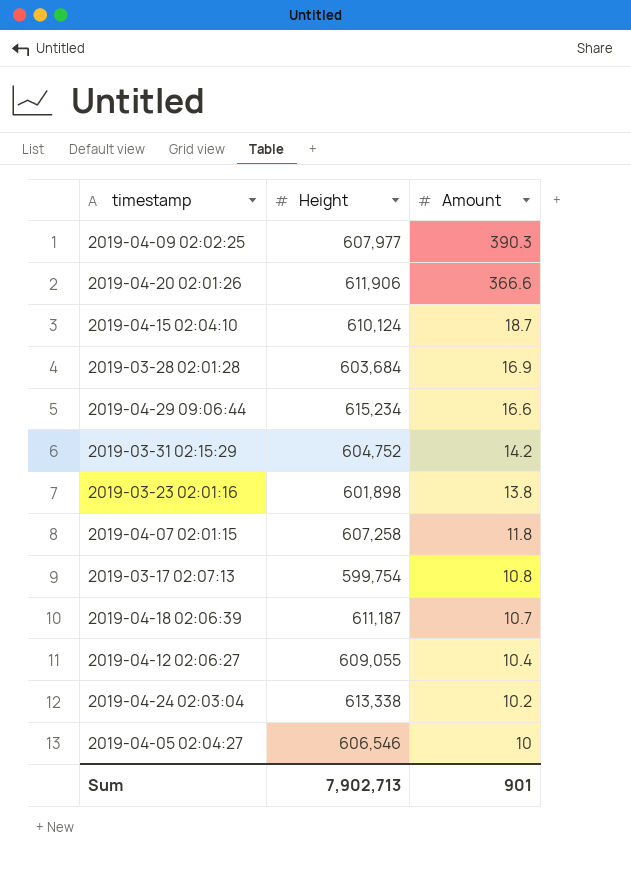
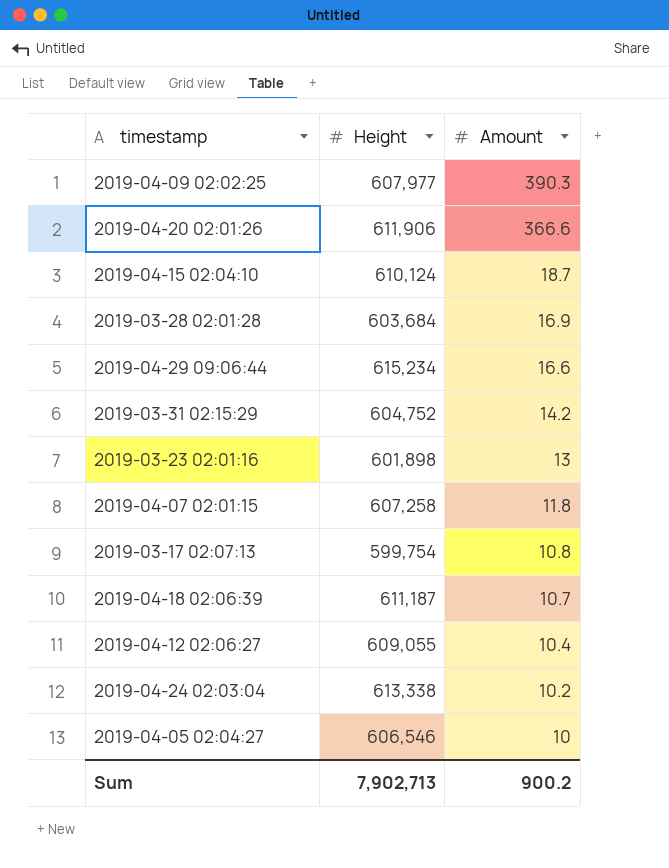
2019-03-23 02:01:16 | Amount: 13.8 -> 13
Sum | Amount: 901 -> 900.2

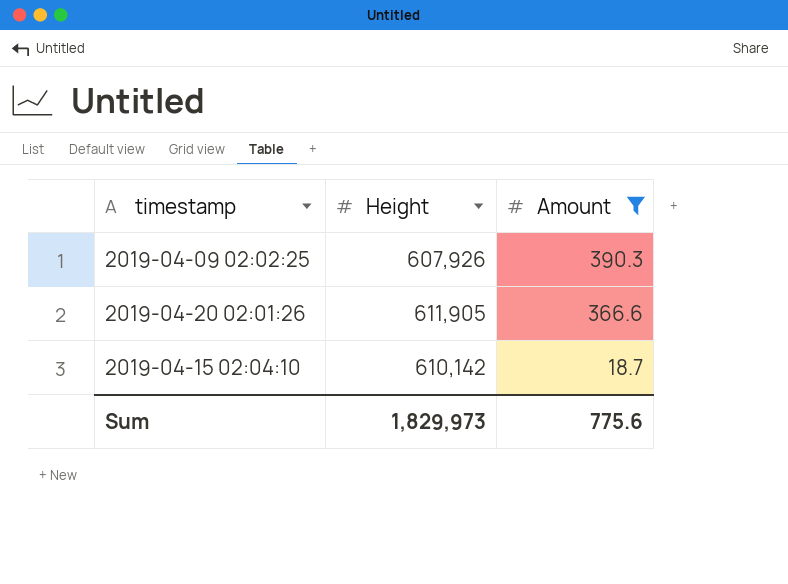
filter: none -> Amount >= 18.7
2019-04-09 02:02:25 | Height: 607,977 -> 607,926
2019-04-20 02:01:26 | Height: 611,906 -> 611,905
2019-04-15 02:04:10 | Height: 610,124 -> 610,142
Sum | Height: 7,902,713 -> 1,829,973
Sum | Amount: 900.2 -> 775.6

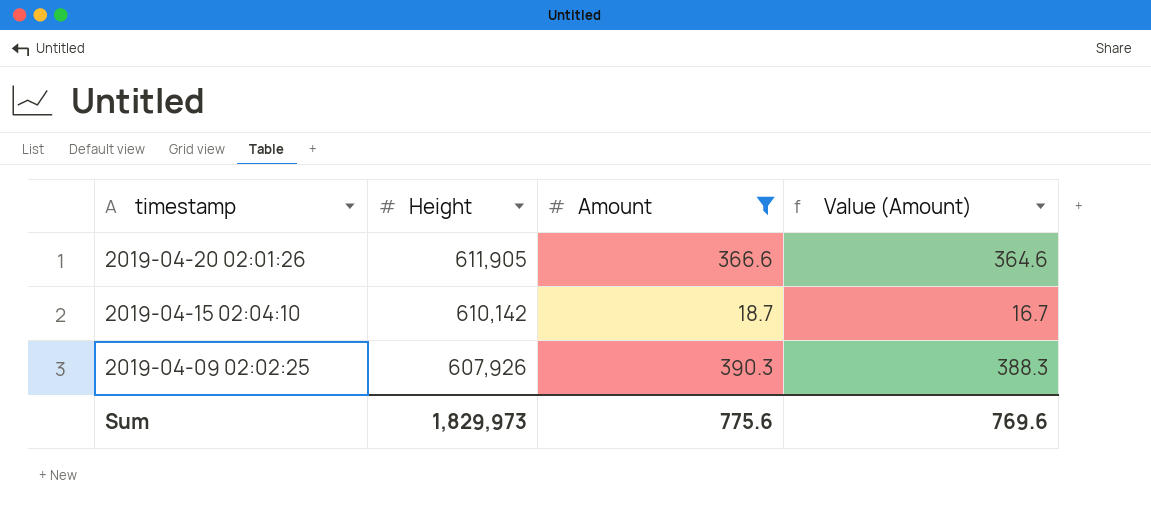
row order: Amount descending -> timestamp descending
column Value (Amount) | formula: none -> [Amount] - 2

